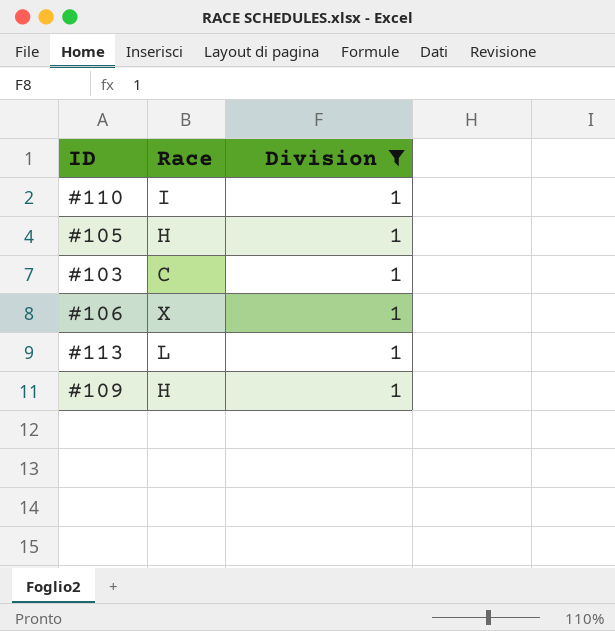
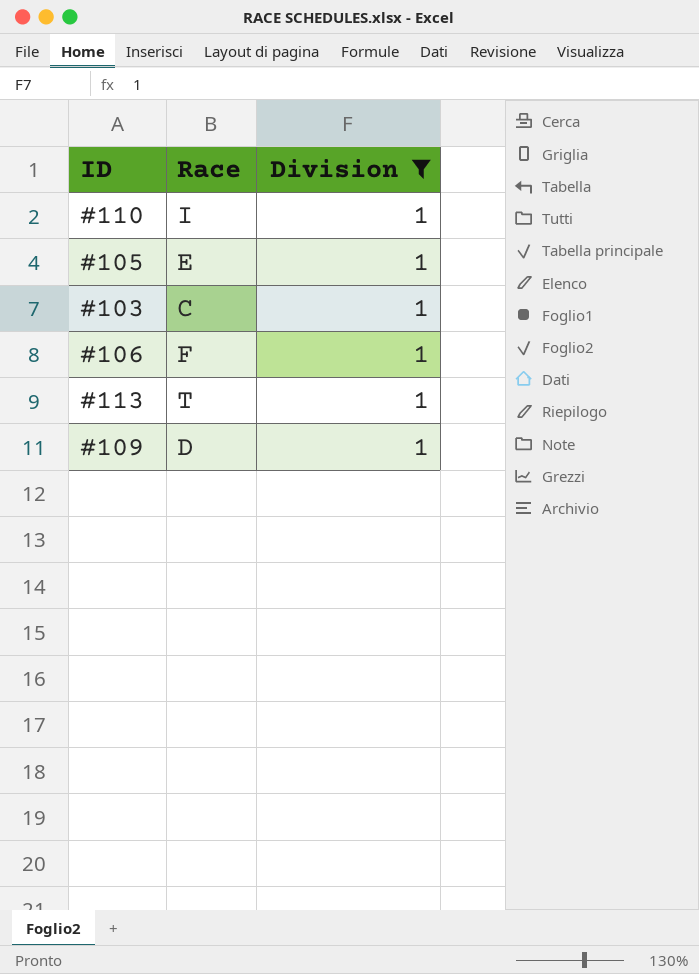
#105 | Race: H -> E
#106 | Race: X -> F
#113 | Race: L -> T
#109 | Race: H -> D

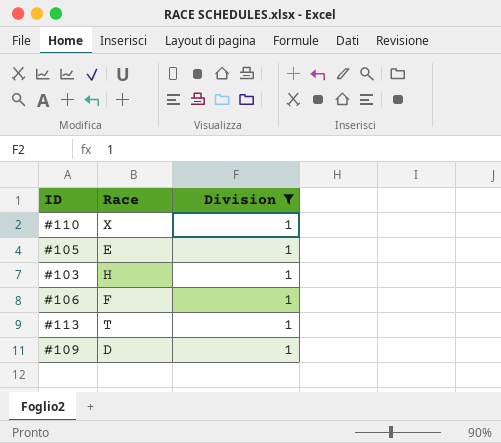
#110 | Race: I -> X
#103 | Race: C -> H

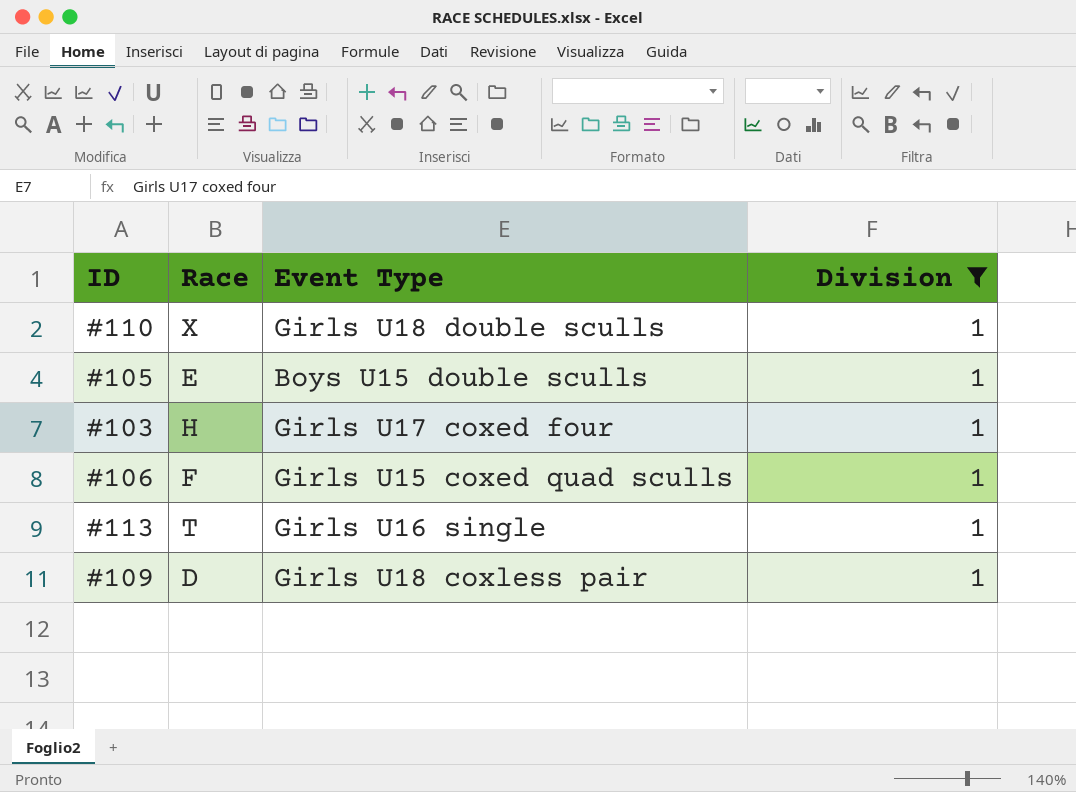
column Event Type | position: none -> 3

